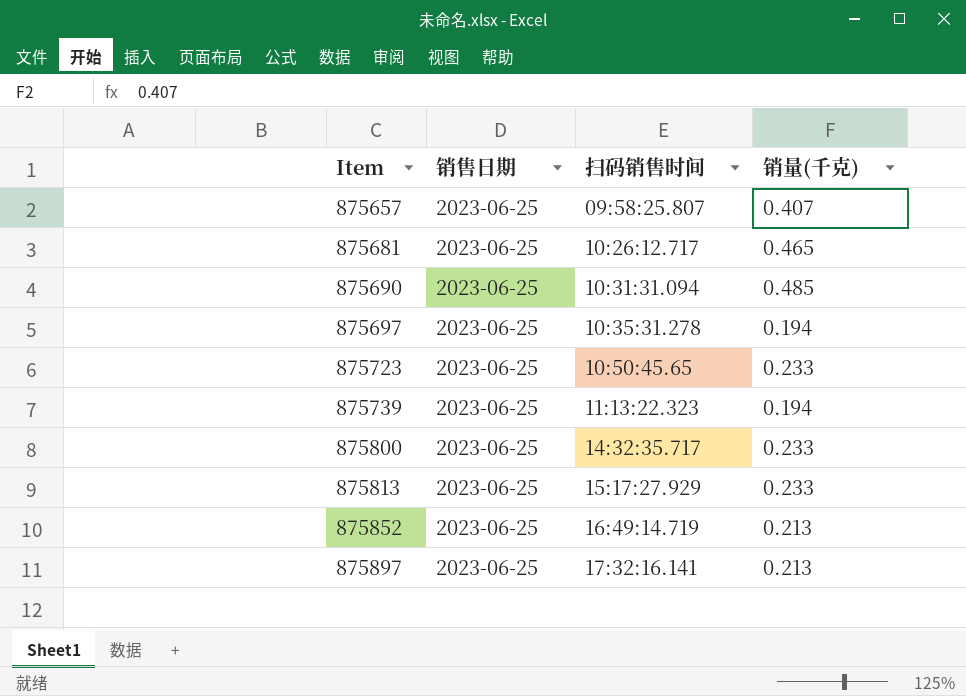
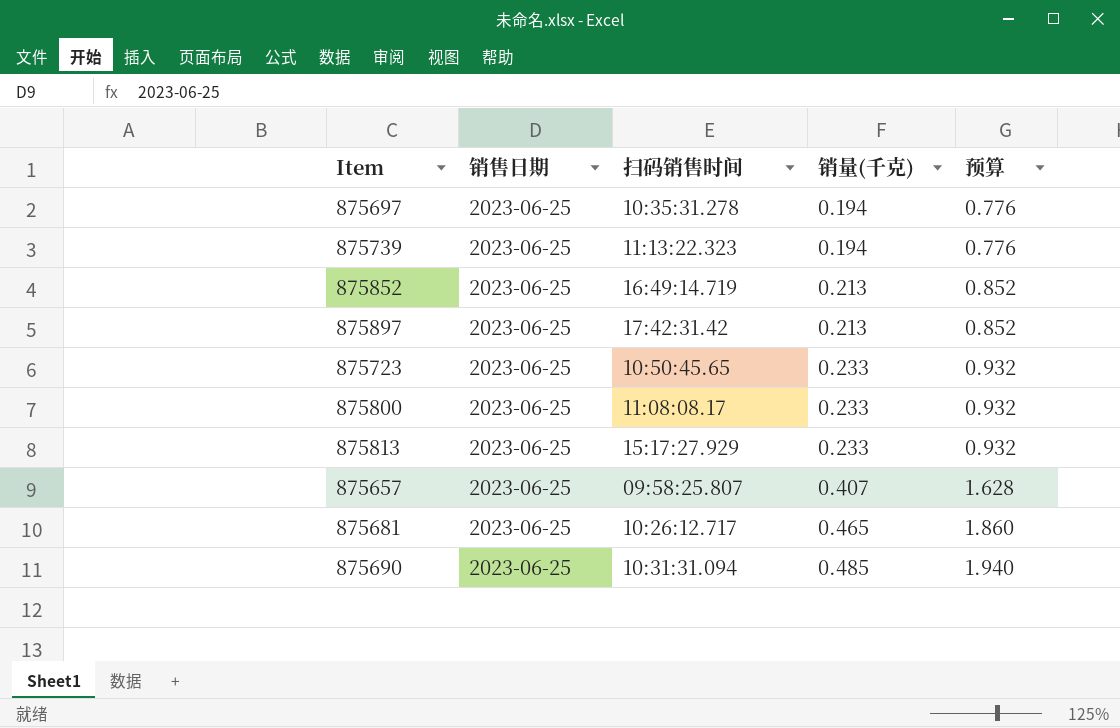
row order: Item ascending -> 销量(千克) ascending
column 预算 | formula: none -> [销量(千克)] * 4
875897 | 扫码销售时间: 17:32:16.141 -> 17:42:31.42
875800 | 扫码销售时间: 14:32:35.717 -> 11:08:08.17

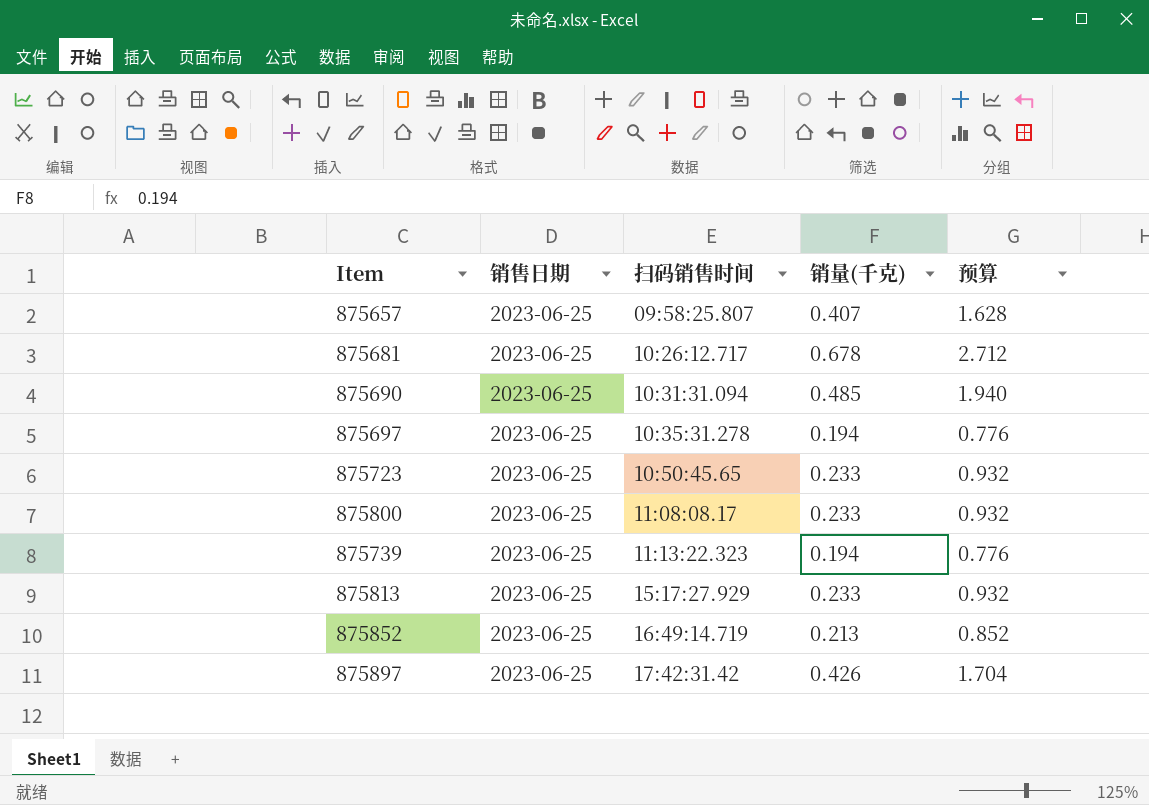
row order: 销量(千克) ascending -> 扫码销售时间 ascending
875681 | 销量(千克): 0.465 -> 0.678
875681 | 预算: 1.860 -> 2.712
875897 | 销量(千克): 0.213 -> 0.426
875897 | 预算: 0.852 -> 1.704

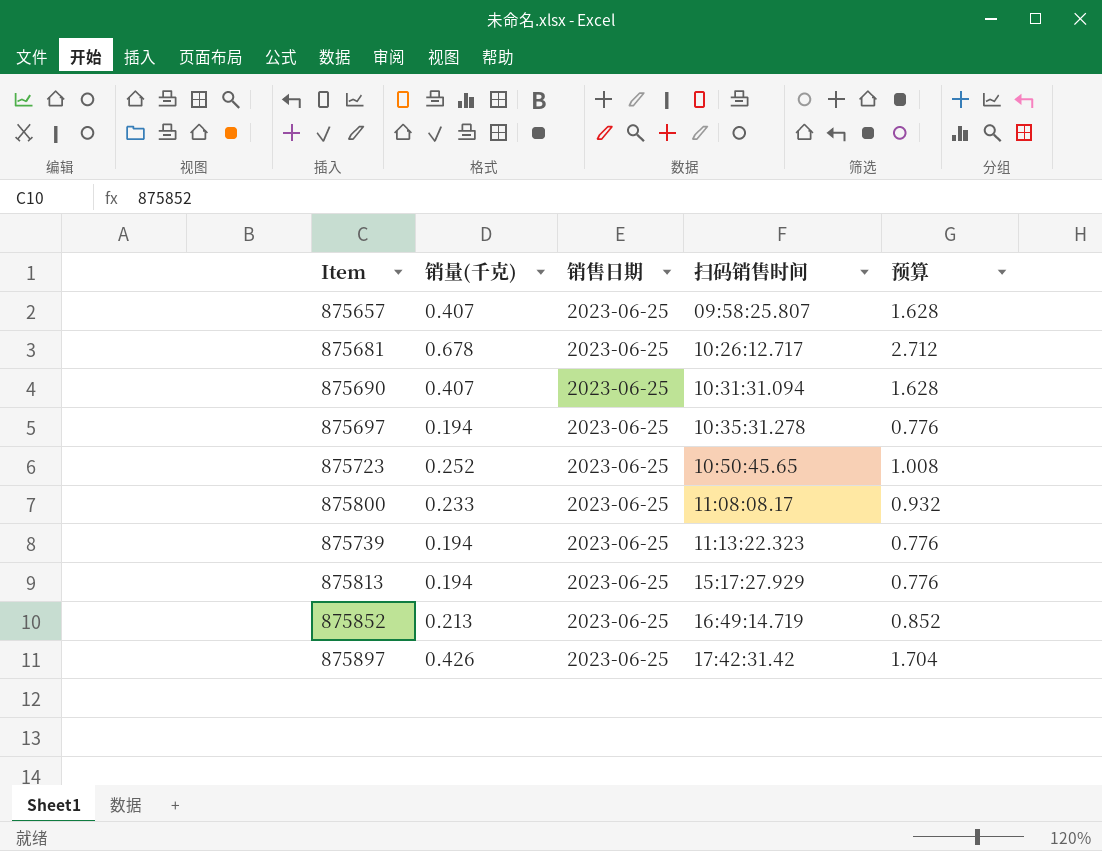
column 销量(千克) | position: 4 -> 2
875690 | 销量(千克): 0.485 -> 0.407
875690 | 预算: 1.940 -> 1.628
875723 | 销量(千克): 0.233 -> 0.252
875723 | 预算: 0.932 -> 1.008
875813 | 销量(千克): 0.233 -> 0.194
875813 | 预算: 0.932 -> 0.776

